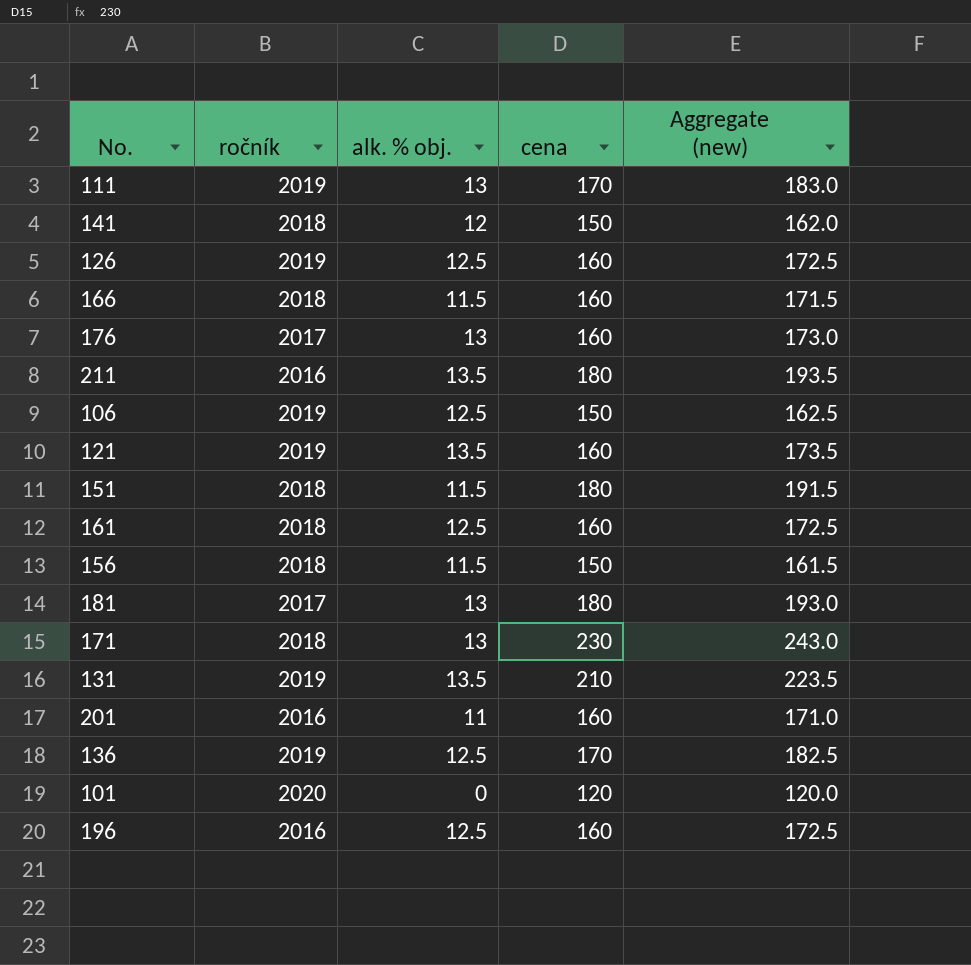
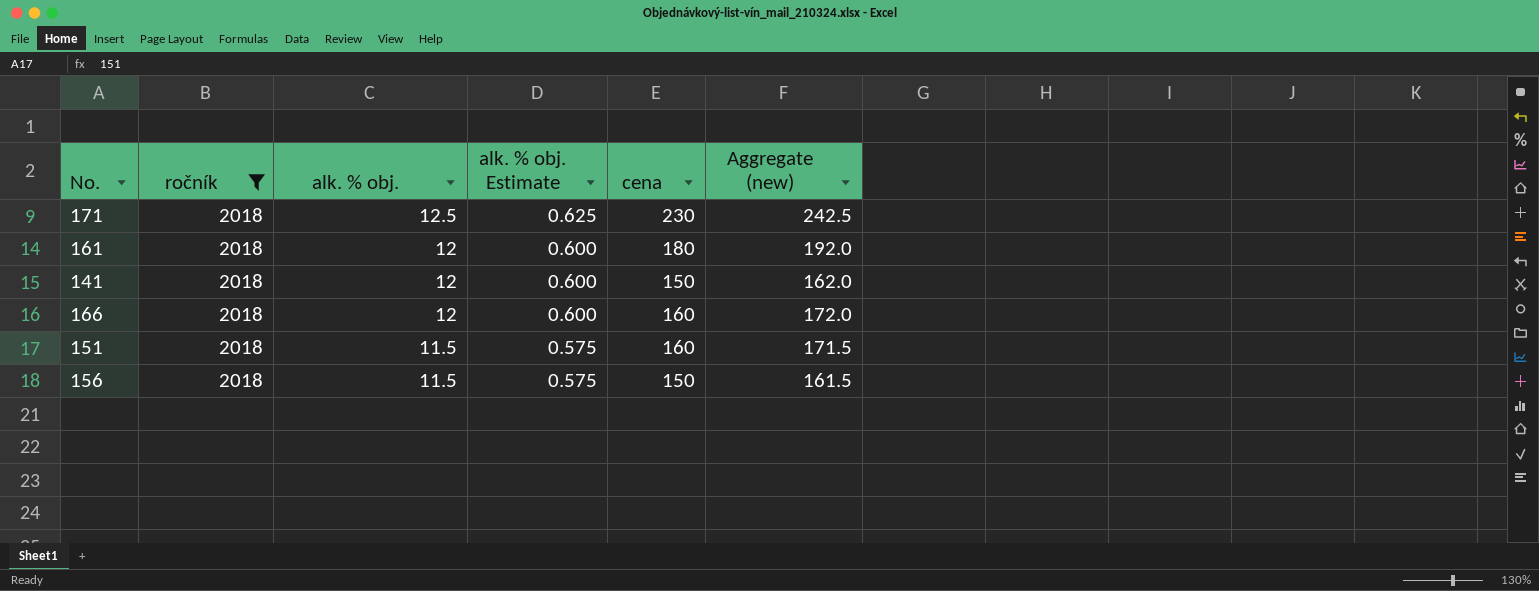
filter: none -> ročník = 2018
row order: none -> alk. % obj. descending
column alk. % obj. Estimate | formula: none -> [alk. % obj.] * 0.05
171 | alk. % obj.: 13 -> 12.5
171 | Aggregate (new): 243.0 -> 242.5
161 | alk. % obj.: 12.5 -> 12
161 | cena: 160 -> 180
161 | Aggregate (new): 172.5 -> 192.0
166 | alk. % obj.: 11.5 -> 12
166 | Aggregate (new): 171.5 -> 172.0
151 | cena: 180 -> 160
151 | Aggregate (new): 191.5 -> 171.5

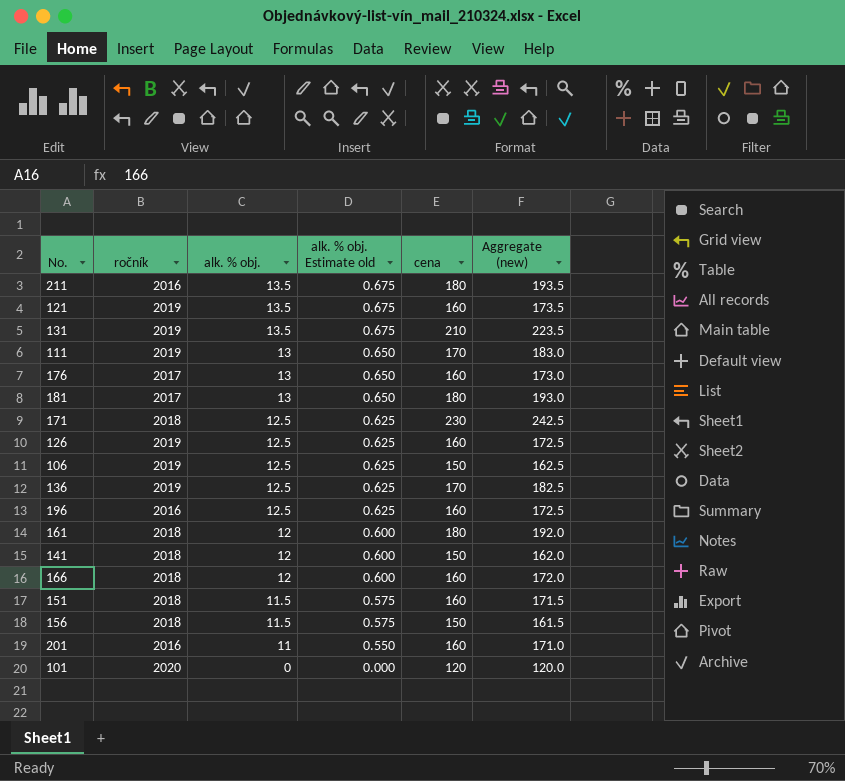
filter: ročník = 2018 -> none
column name: alk. % obj. Estimate -> alk. % obj. Estimate old

